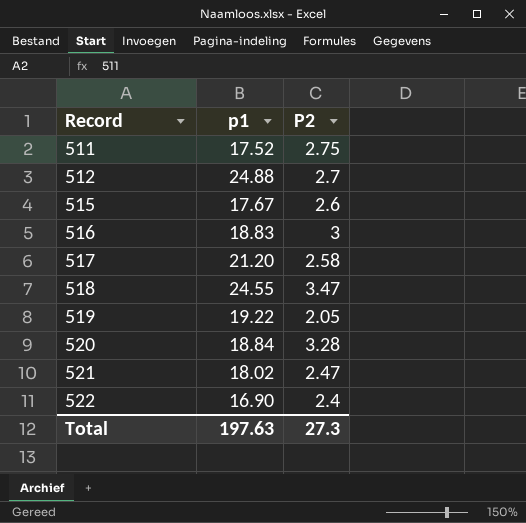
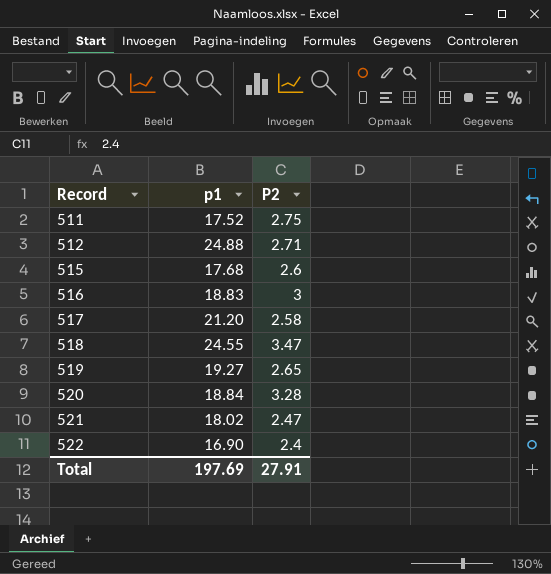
512 | P2: 2.7 -> 2.71
515 | p1: 17.67 -> 17.68
519 | p1: 19.22 -> 19.27
519 | P2: 2.05 -> 2.65
Total | p1: 197.63 -> 197.69
Total | P2: 27.3 -> 27.91

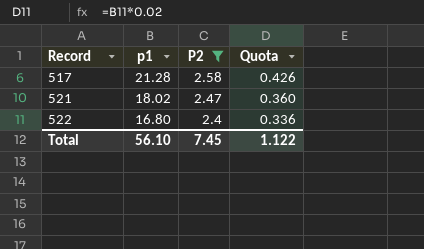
filter: none -> P2 <= 2.58
column Quota | formula: none -> [p1] * 0.02
517 | p1: 21.20 -> 21.28
522 | p1: 16.90 -> 16.80
Total | p1: 197.69 -> 56.10
Total | P2: 27.91 -> 7.45

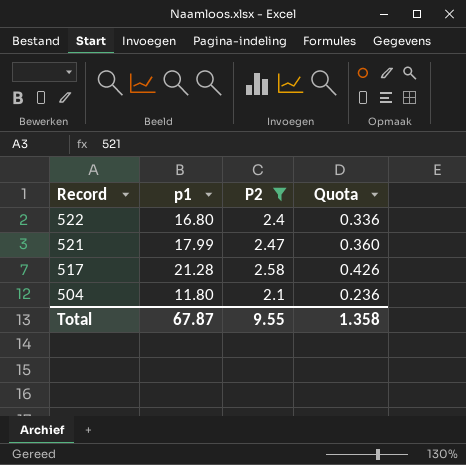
row order: Record ascending -> Record descending
521 | p1: 18.02 -> 17.99
row 504: none -> 11.80 | 2.1 | 0.236
Total | p1: 56.10 -> 67.87
Total | P2: 7.45 -> 9.55
Total | Quota: 1.122 -> 1.358

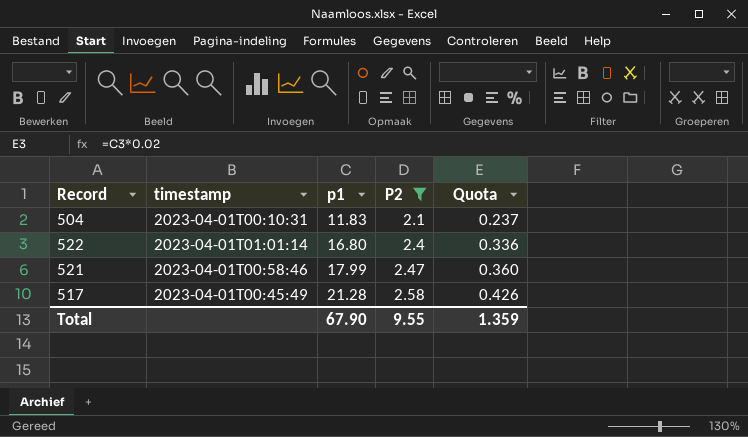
row order: Record descending -> p1 ascending
column timestamp | position: none -> 2
504 | p1: 11.80 -> 11.83
504 | Quota: 0.236 -> 0.237
Total | p1: 67.87 -> 67.90
Total | Quota: 1.358 -> 1.359

